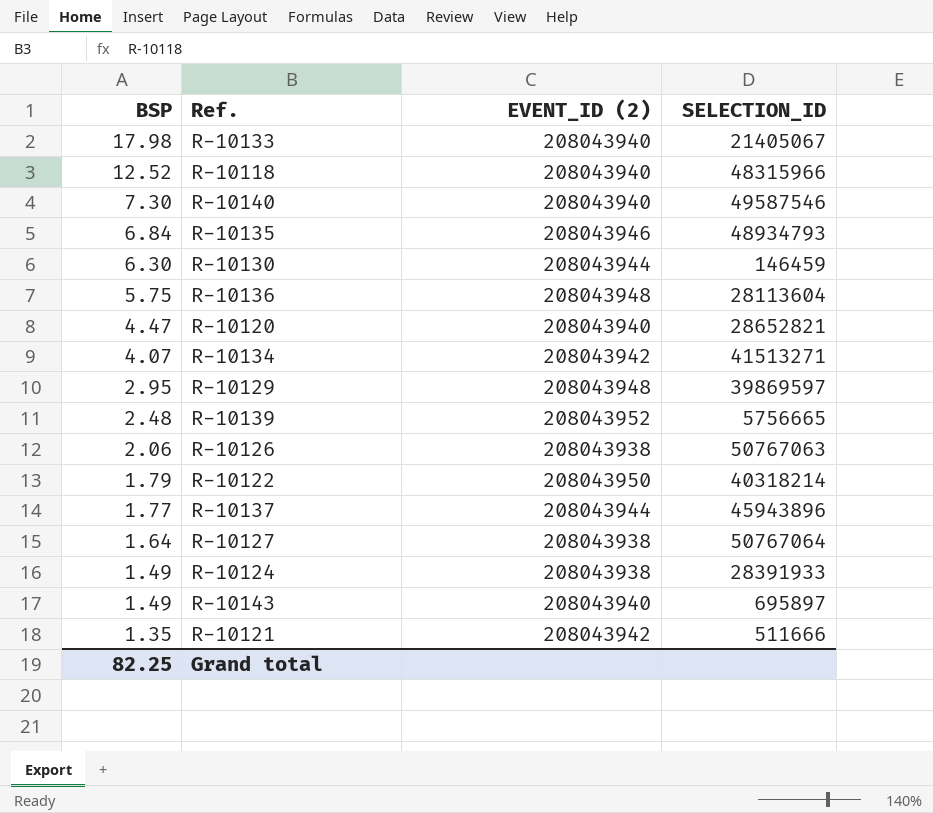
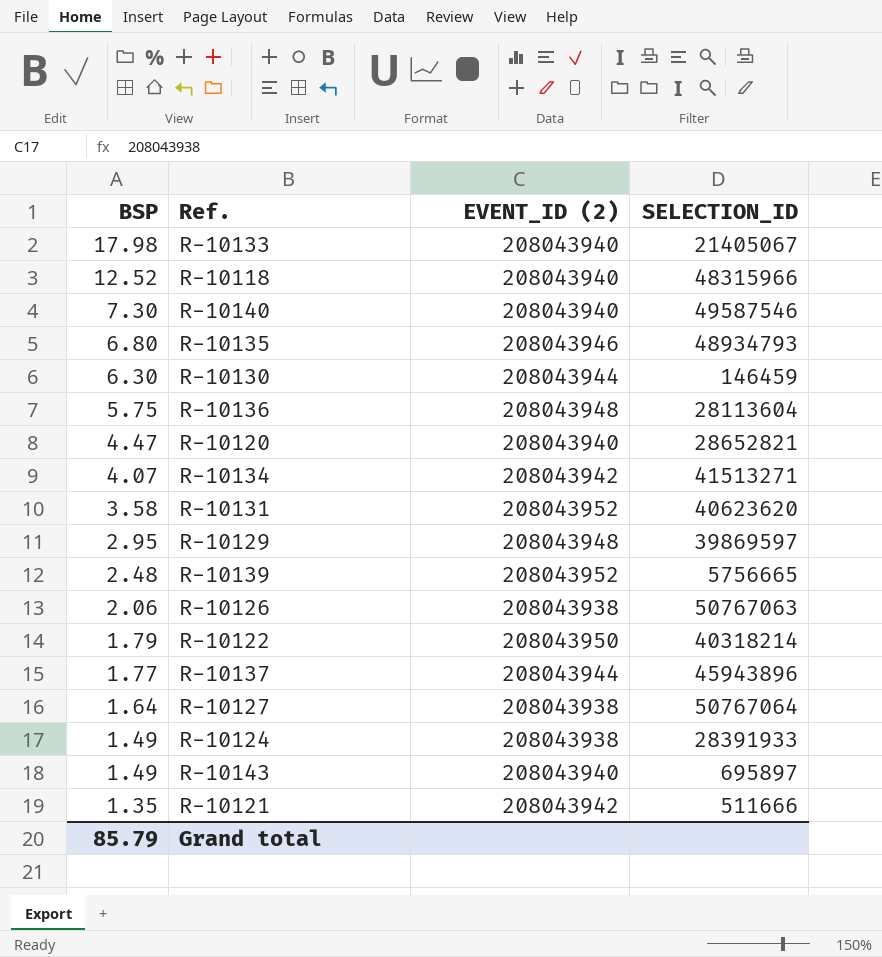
R-10135 | BSP: 6.84 -> 6.80
row R-10131: none -> 3.58 | 208043952 | 40623620
Grand total | BSP: 82.25 -> 85.79

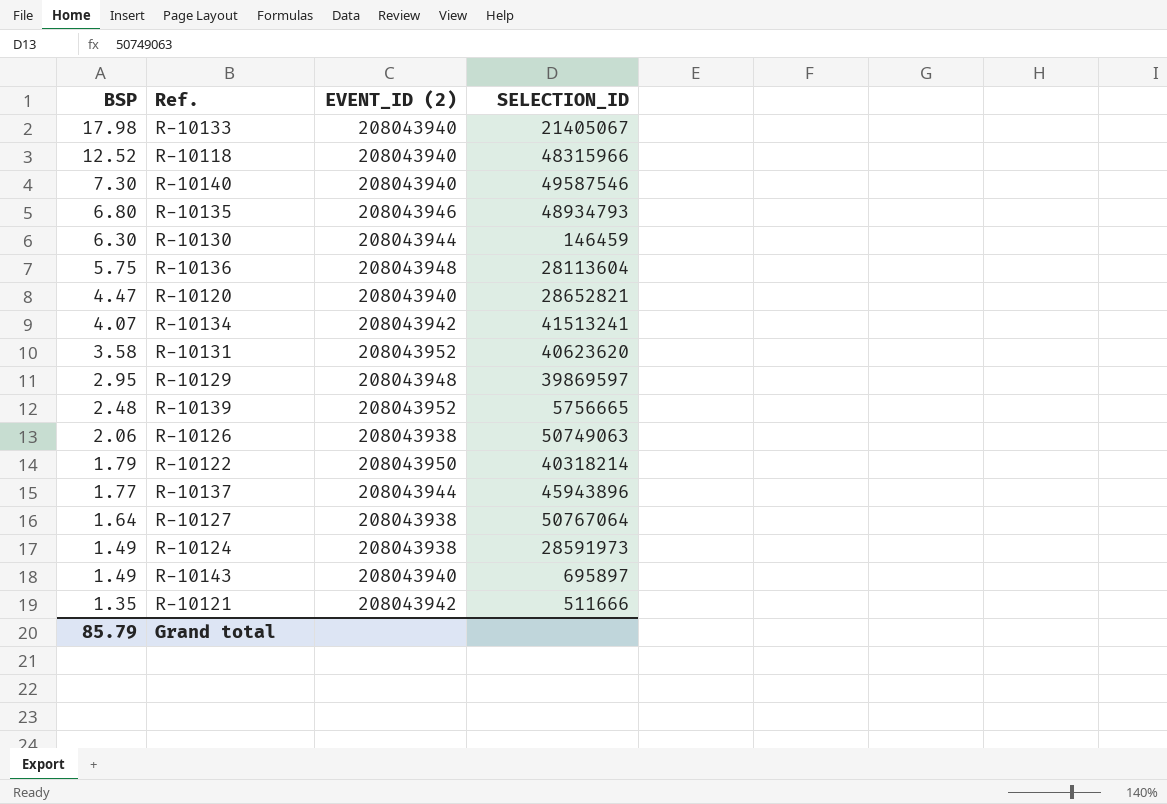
R-10134 | SELECTION_ID: 41513271 -> 41513241
R-10126 | SELECTION_ID: 50767063 -> 50749063
R-10124 | SELECTION_ID: 28391933 -> 28591973

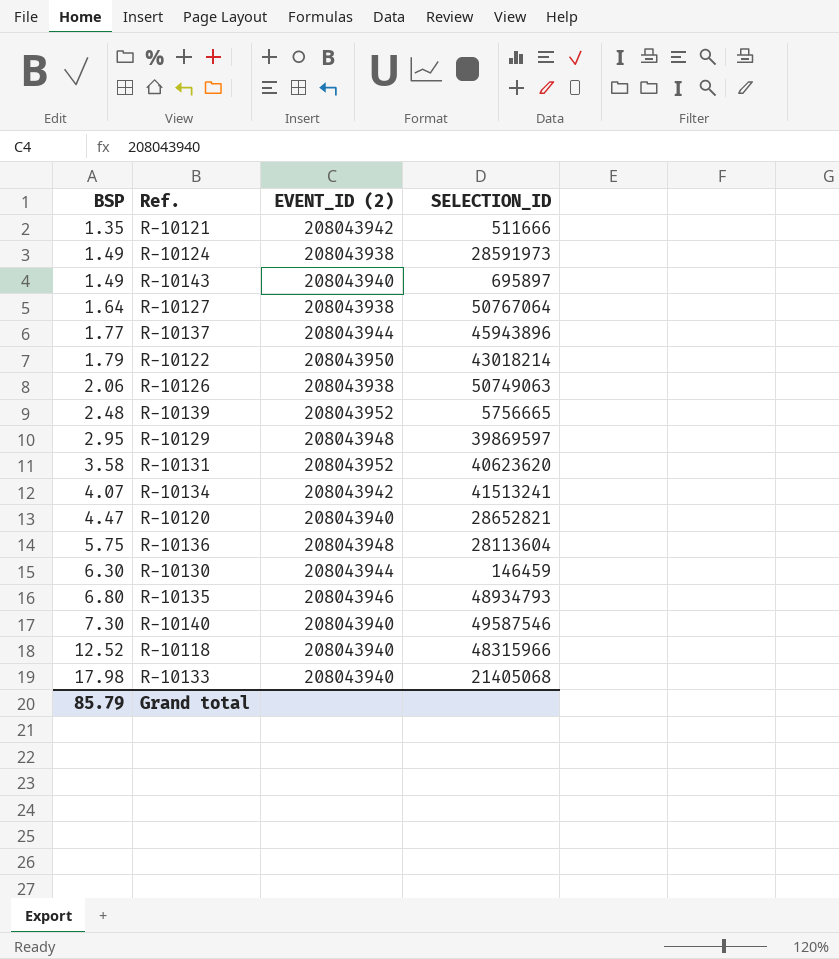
row order: BSP descending -> BSP ascending
R-10122 | SELECTION_ID: 40318214 -> 43018214
R-10133 | SELECTION_ID: 21405067 -> 21405068

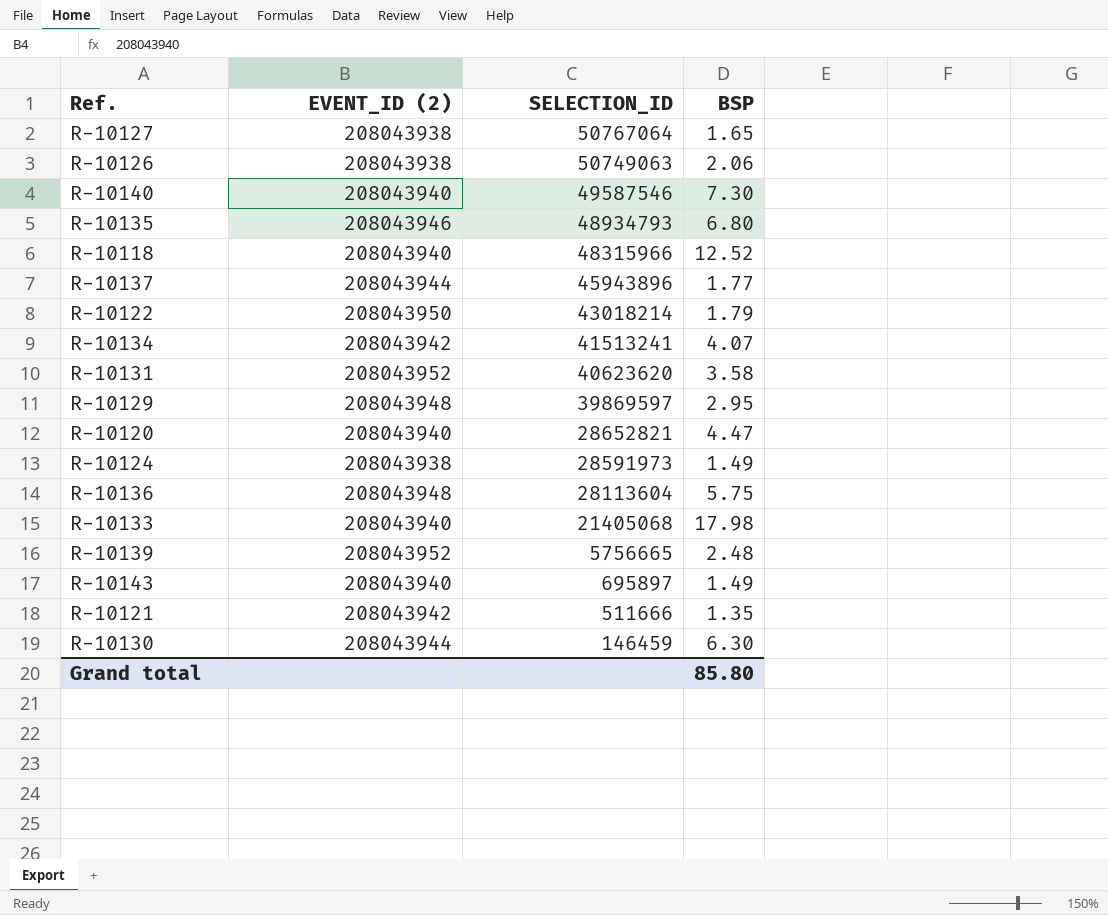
row order: BSP ascending -> SELECTION_ID descending
column BSP | position: 1 -> 4
R-10127 | BSP: 1.64 -> 1.65
Grand total | BSP: 85.79 -> 85.80

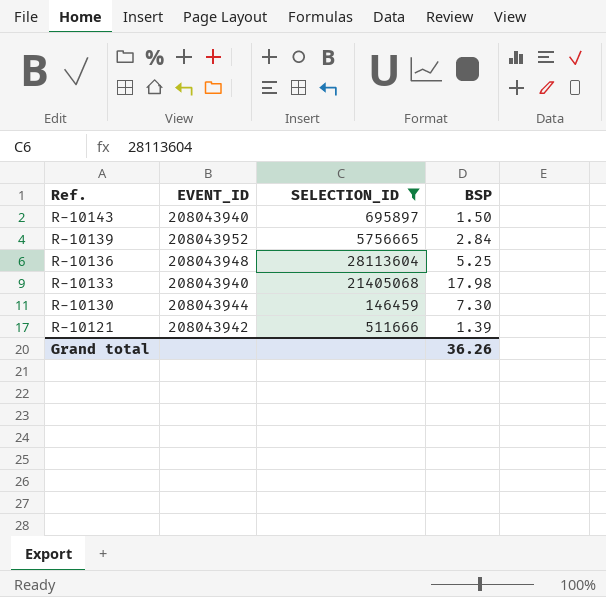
filter: none -> SELECTION_ID <= 28113604
row order: SELECTION_ID descending -> Ref. descending
column name: EVENT_ID (2) -> EVENT_ID
R-10143 | BSP: 1.49 -> 1.50
R-10139 | BSP: 2.48 -> 2.84
R-10136 | BSP: 5.75 -> 5.25
R-10130 | BSP: 6.30 -> 7.30
R-10121 | BSP: 1.35 -> 1.39
Grand total | BSP: 85.80 -> 36.26

